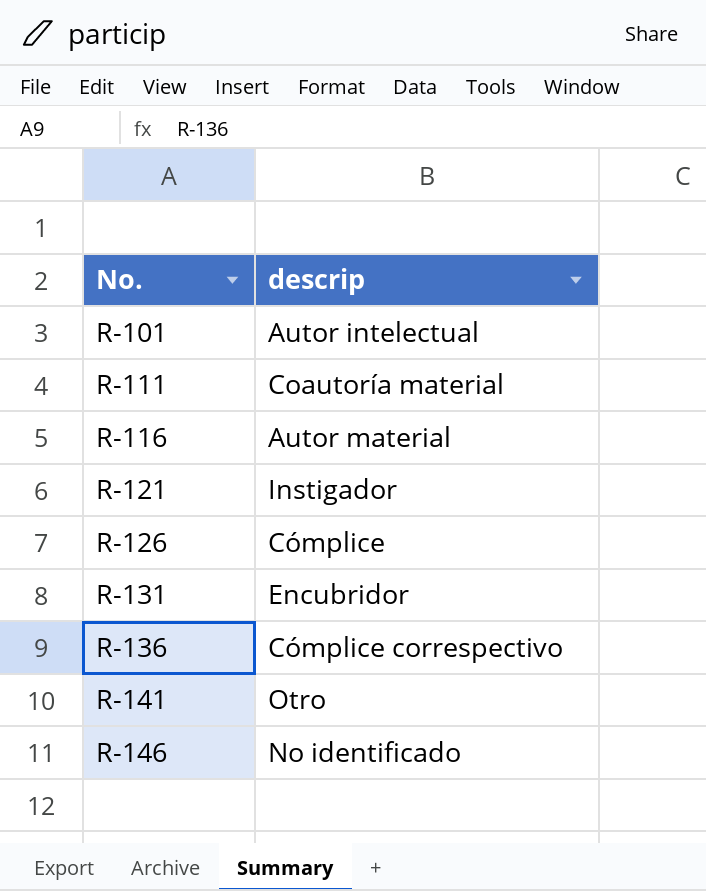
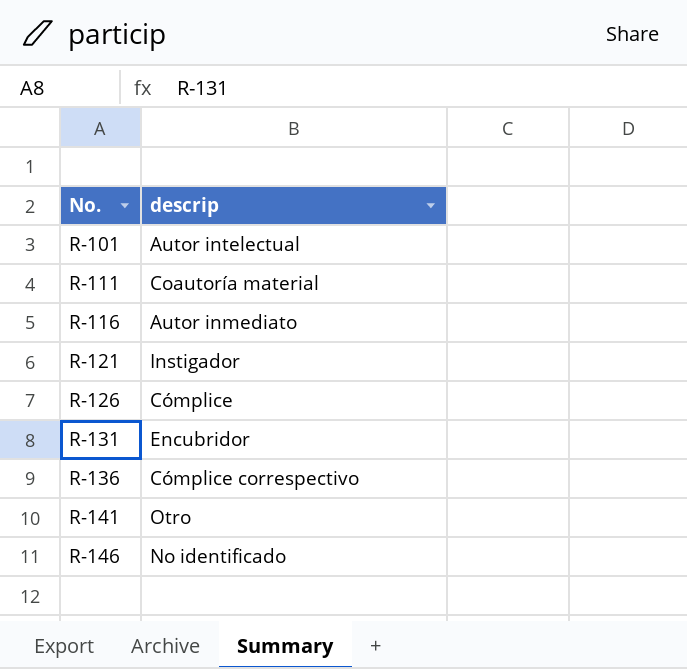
R-116 | descrip: Autor material -> Autor inmediato

